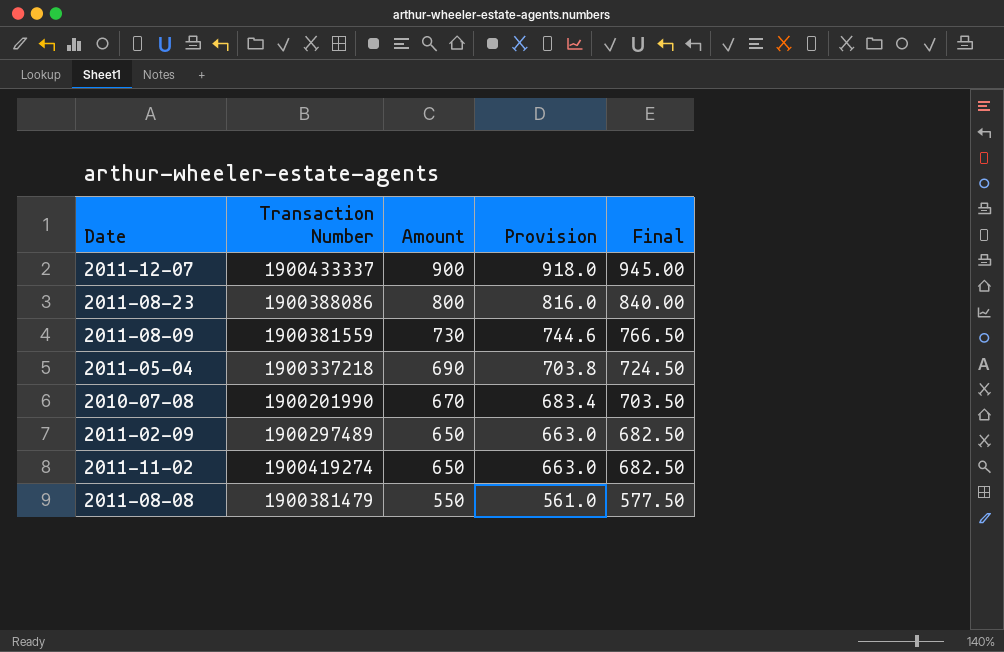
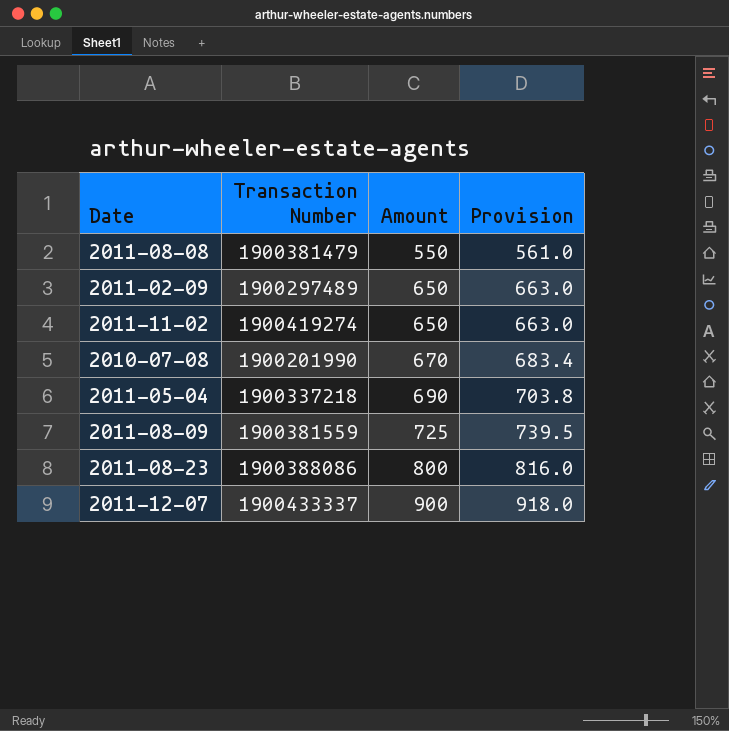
row order: Amount descending -> Amount ascending
column Final | formula: [Amount] * 1.05 -> none
2011-08-09 | Amount: 730 -> 725
2011-08-09 | Provision: 744.6 -> 739.5

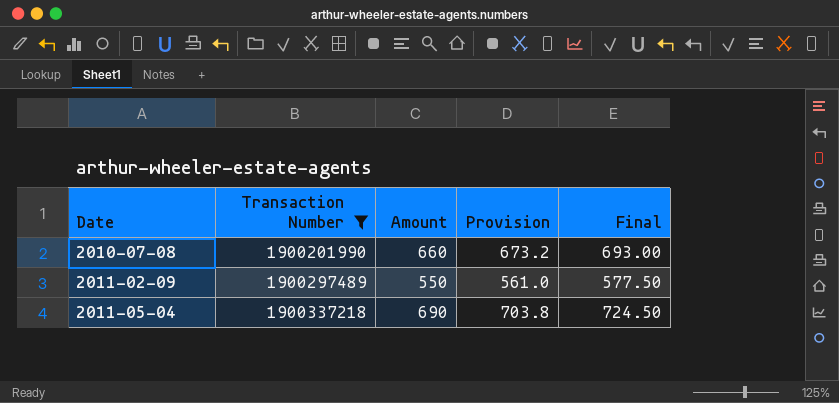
filter: none -> Transaction Number <= 1900337218
row order: Amount ascending -> Date ascending
column Final | formula: none -> [Amount] * 1.05
2010-07-08 | Amount: 670 -> 660
2010-07-08 | Provision: 683.4 -> 673.2
2011-02-09 | Amount: 650 -> 550
2011-02-09 | Provision: 663.0 -> 561.0

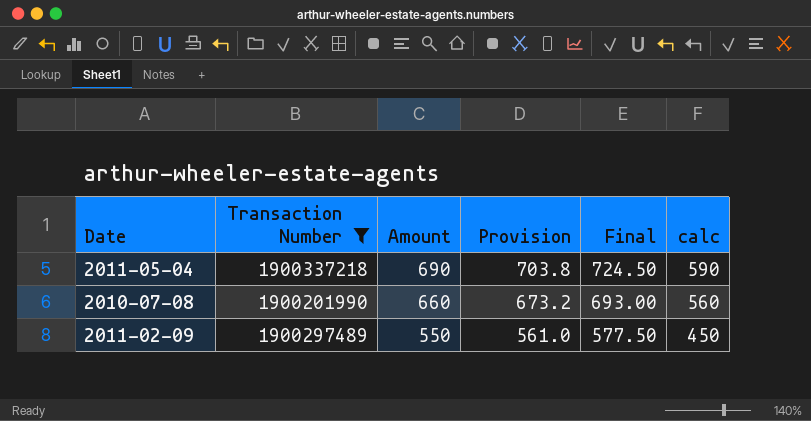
row order: Date ascending -> Amount descending
column calc | formula: none -> [Amount] - 100

